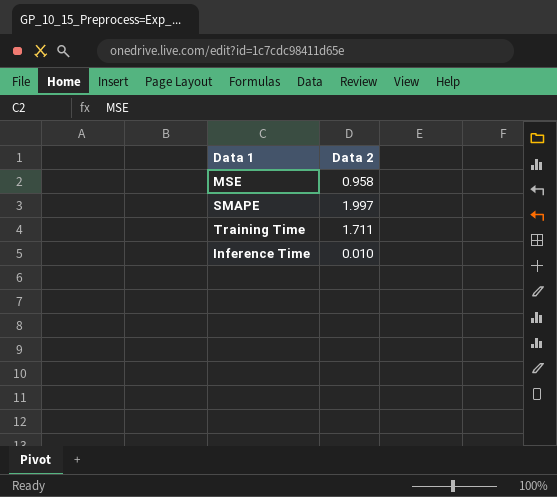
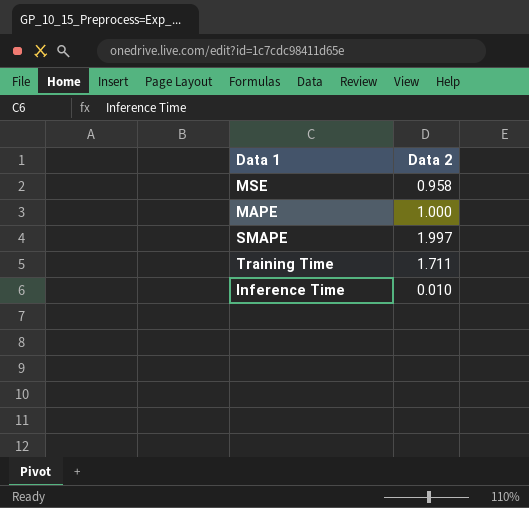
row MAPE: none -> 1.000

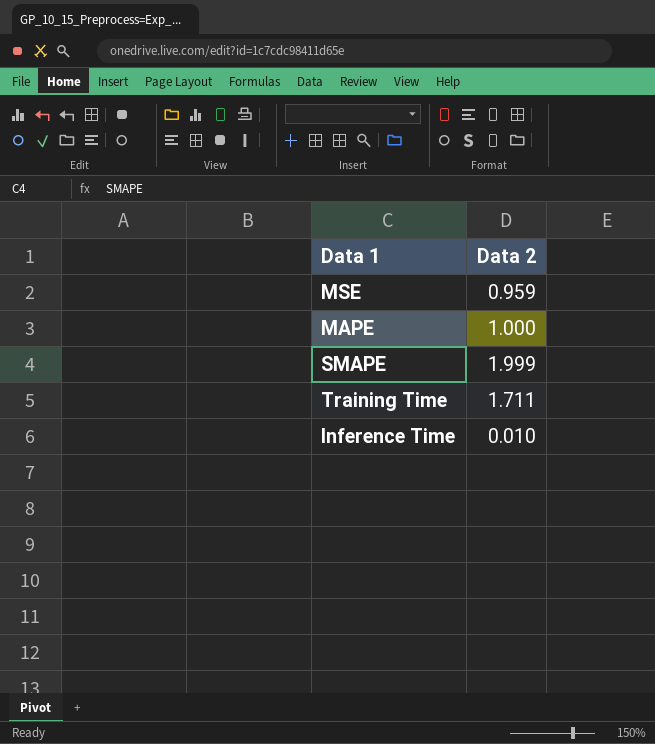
MSE | Data 2: 0.958 -> 0.959
SMAPE | Data 2: 1.997 -> 1.999

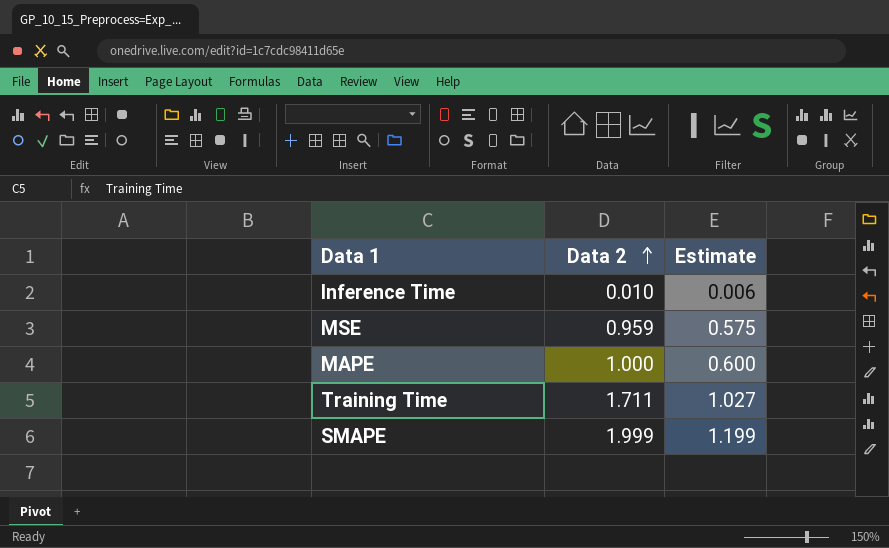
row order: none -> Data 2 ascending
column Estimate | formula: none -> [Data 2] * 0.6

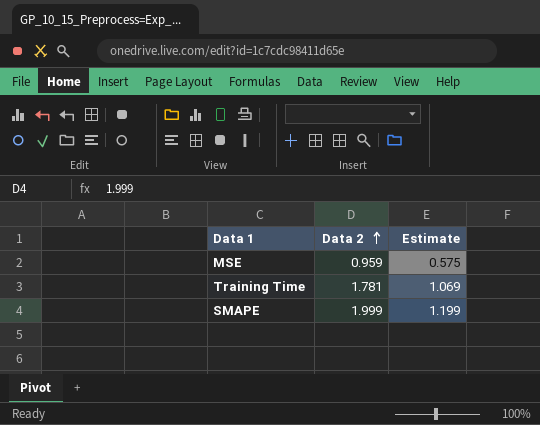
row Inference Time: 0.010 | 0.006 -> none
row MAPE: 1.000 | 0.600 -> none
Training Time | Data 2: 1.711 -> 1.781
Training Time | Estimate: 1.027 -> 1.069

